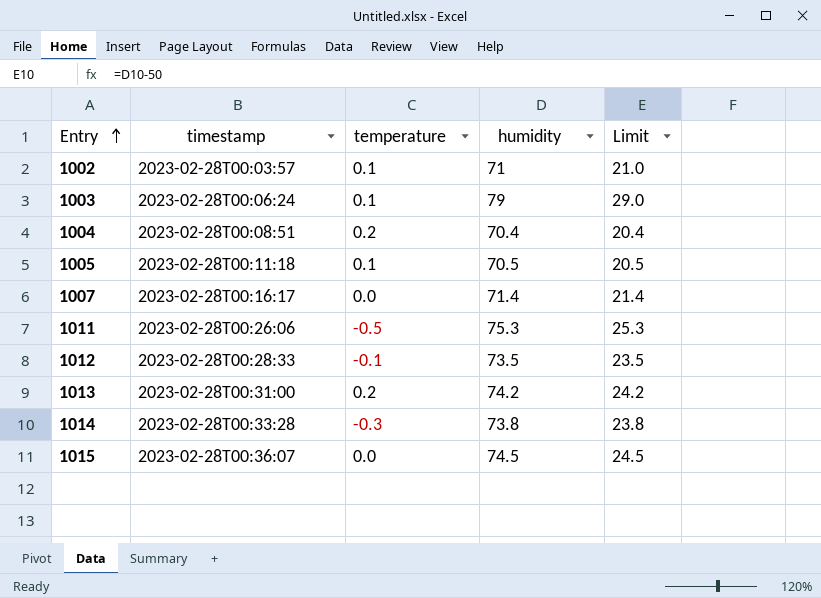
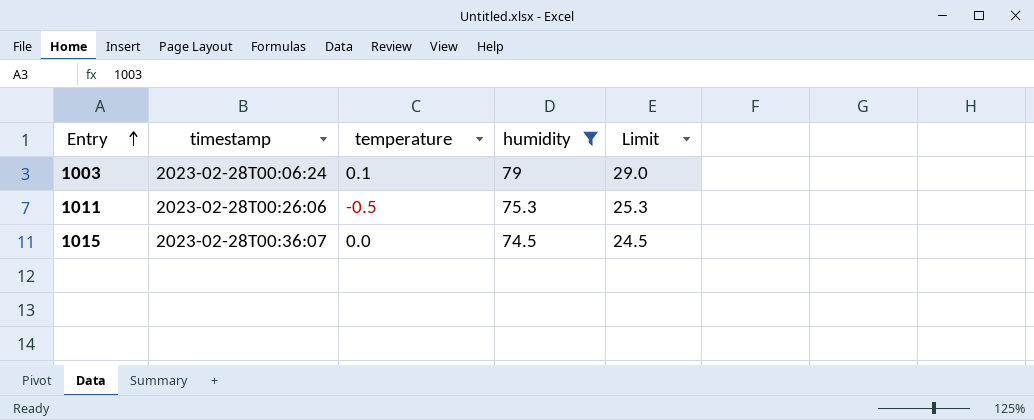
filter: none -> humidity >= 74.5

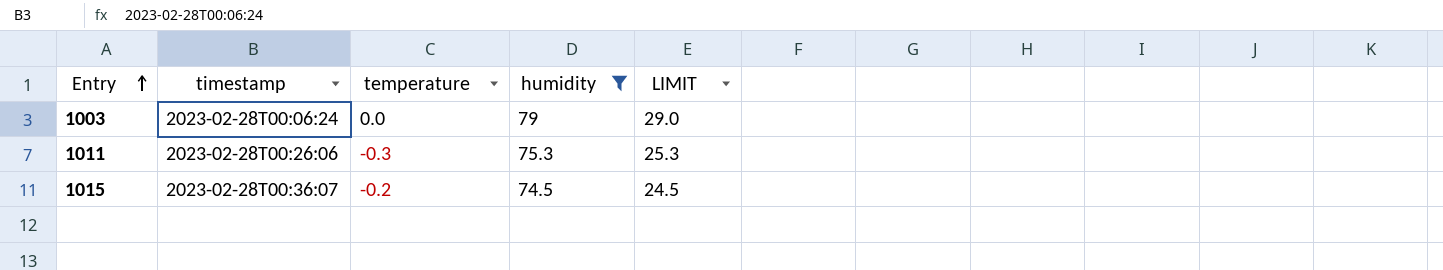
column name: Limit -> LIMIT
1003 | temperature: 0.1 -> 0.0
1011 | temperature: -0.5 -> -0.3
1015 | temperature: 0.0 -> -0.2

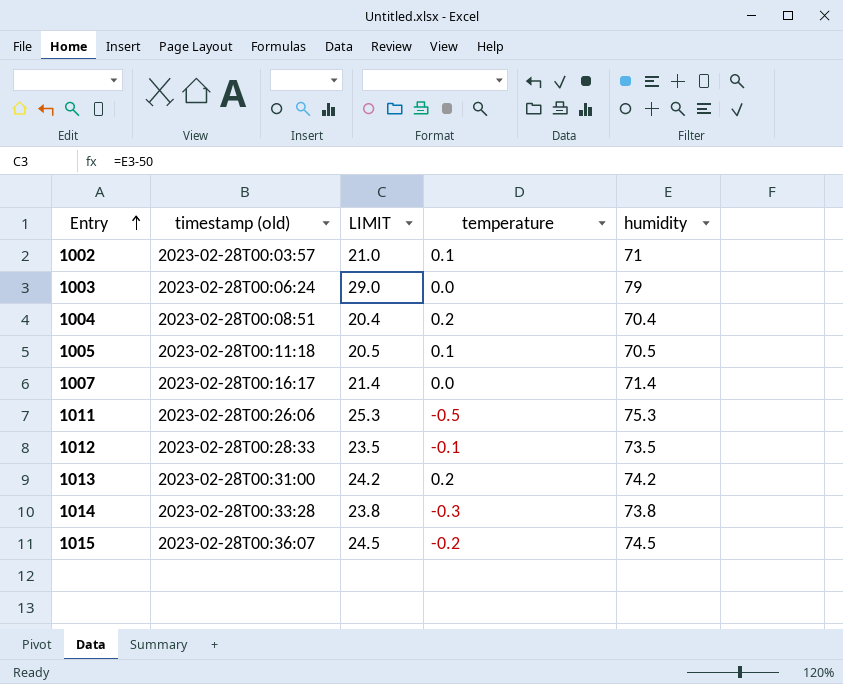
filter: humidity >= 74.5 -> none
column name: timestamp -> timestamp (old)
column LIMIT | position: 5 -> 3
1011 | temperature: -0.3 -> -0.5

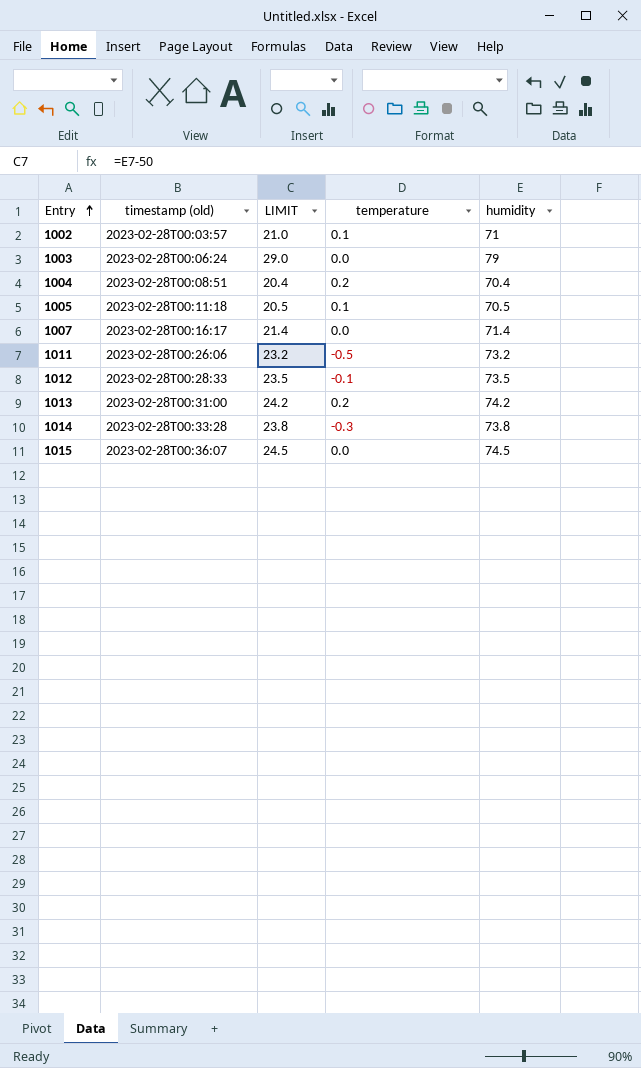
1011 | LIMIT: 25.3 -> 23.2
1011 | humidity: 75.3 -> 73.2
1015 | temperature: -0.2 -> 0.0

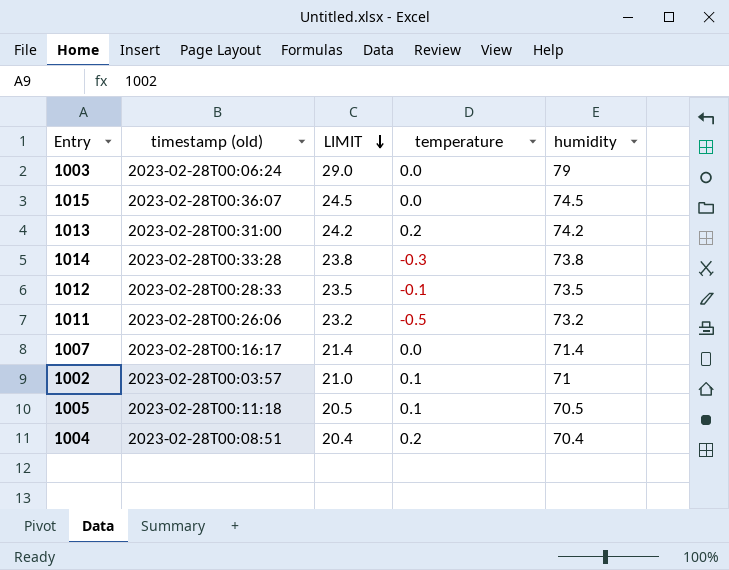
row order: Entry ascending -> LIMIT descending

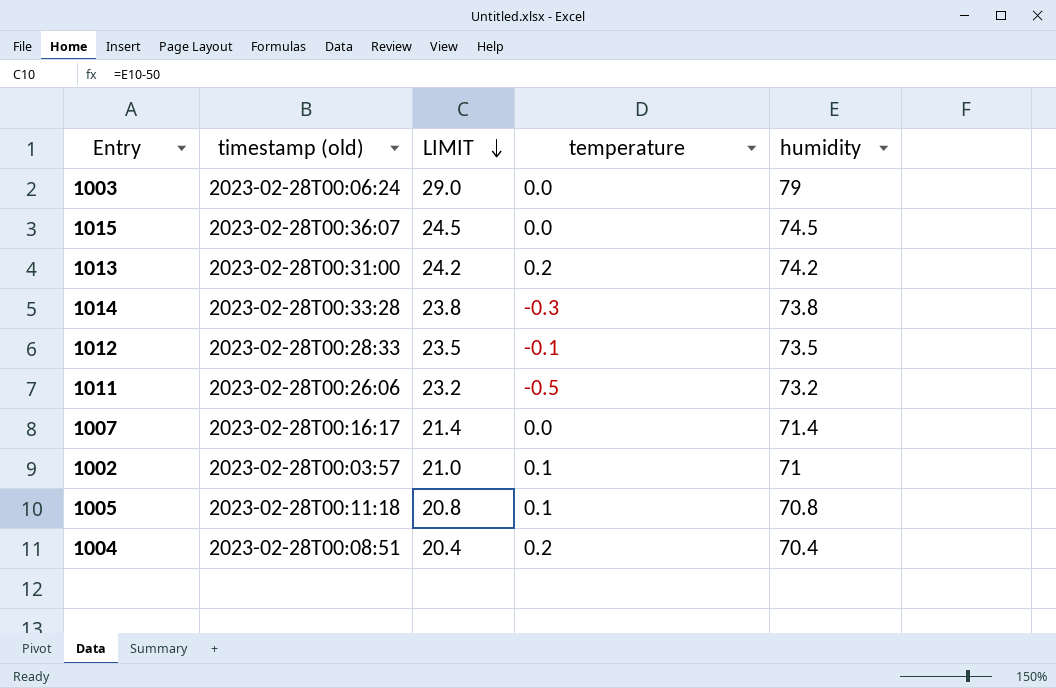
1005 | LIMIT: 20.5 -> 20.8
1005 | humidity: 70.5 -> 70.8

